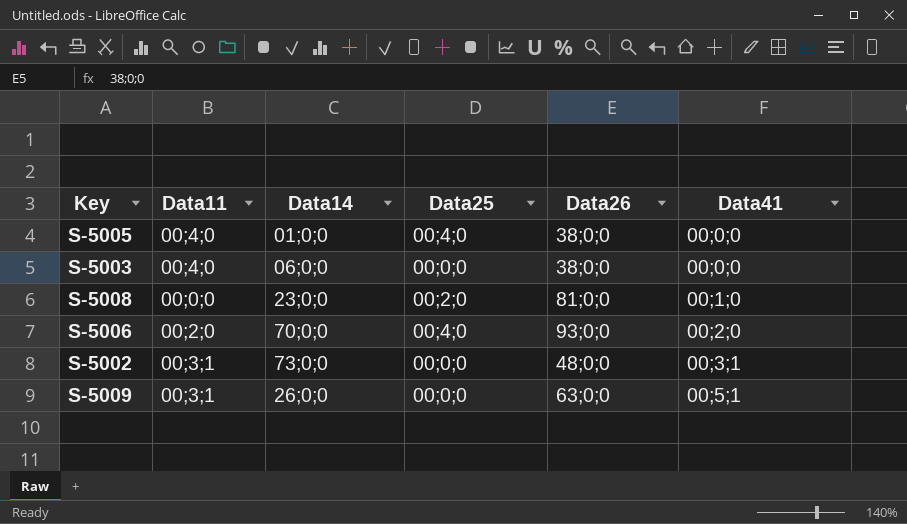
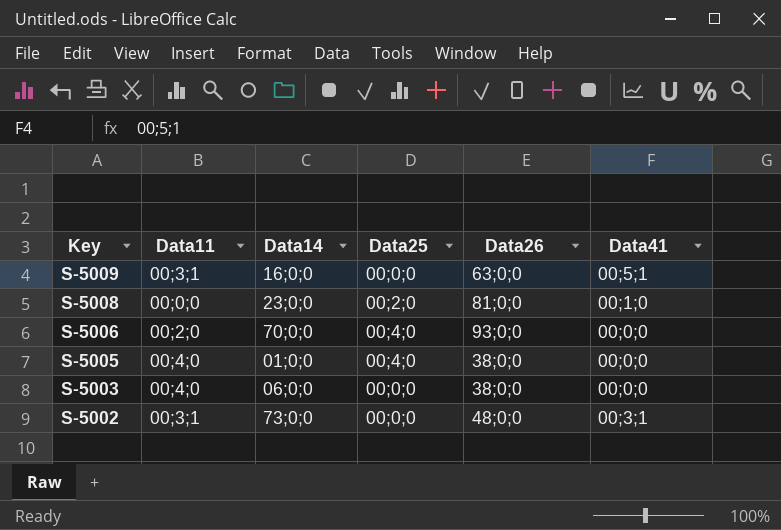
row order: Data41 ascending -> Key descending
S-5009 | Data14: 26;0;0 -> 16;0;0
S-5006 | Data41: 00;2;0 -> 00;0;0

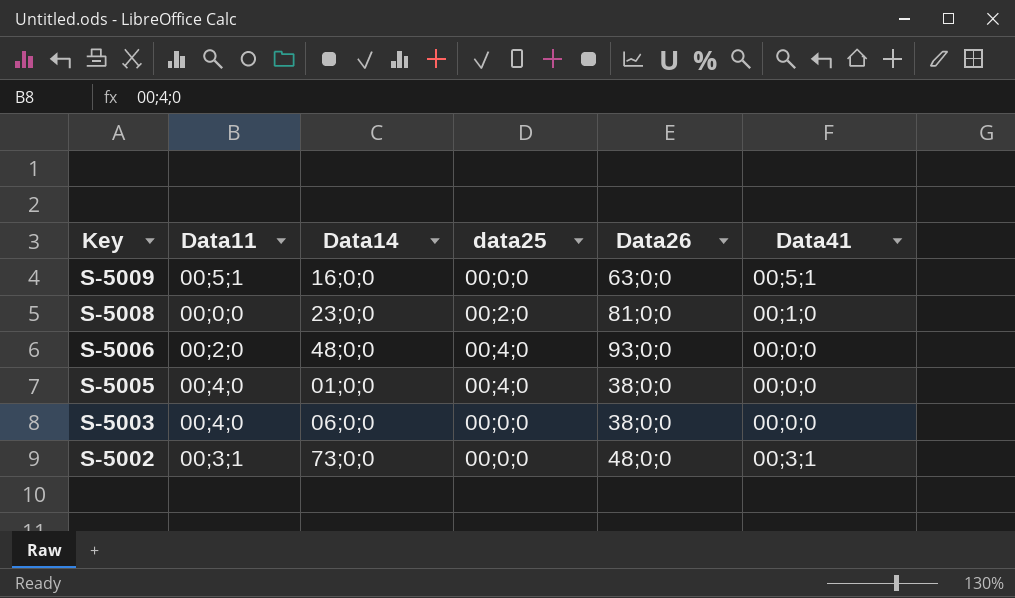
column name: Data25 -> data25
S-5009 | Data11: 00;3;1 -> 00;5;1
S-5006 | Data14: 70;0;0 -> 48;0;0

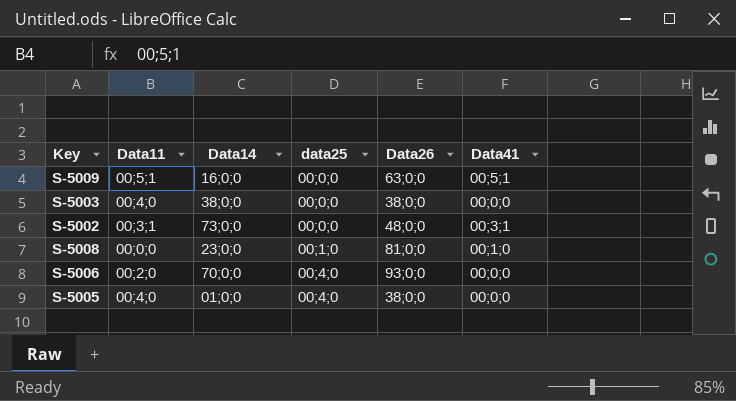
row order: Key descending -> data25 ascending
S-5003 | Data14: 06;0;0 -> 38;0;0
S-5008 | data25: 00;2;0 -> 00;1;0
S-5006 | Data14: 48;0;0 -> 70;0;0

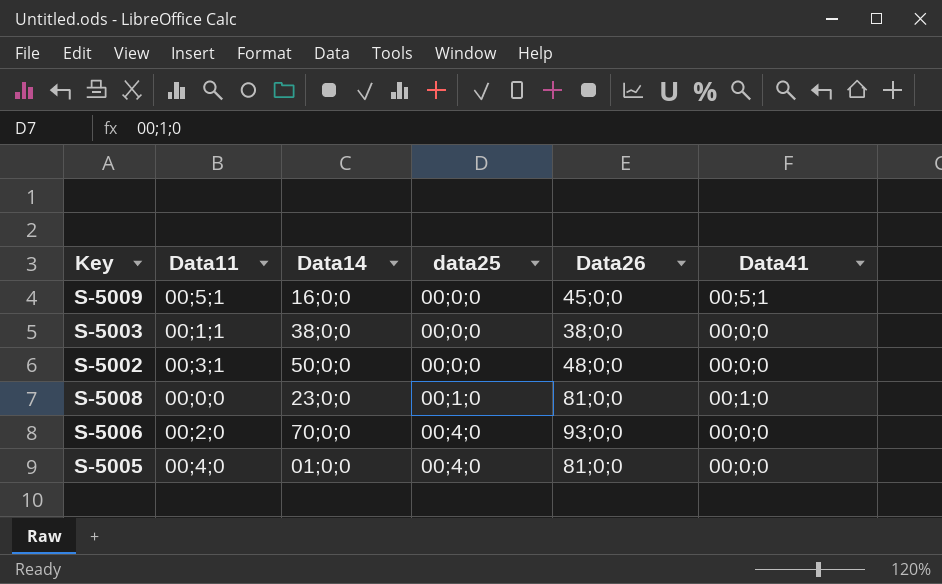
S-5009 | Data26: 63;0;0 -> 45;0;0
S-5003 | Data11: 00;4;0 -> 00;1;1
S-5002 | Data14: 73;0;0 -> 50;0;0
S-5002 | Data41: 00;3;1 -> 00;0;0
S-5005 | Data26: 38;0;0 -> 81;0;0

